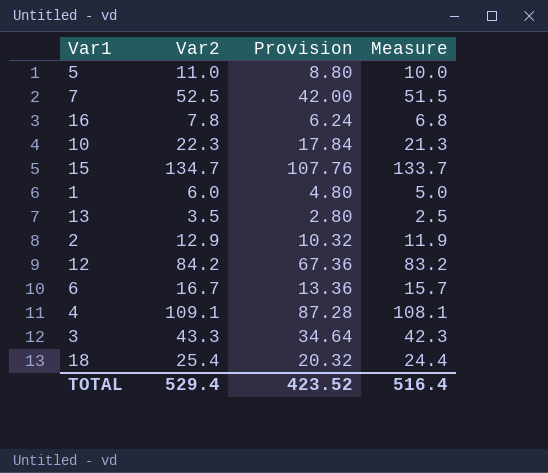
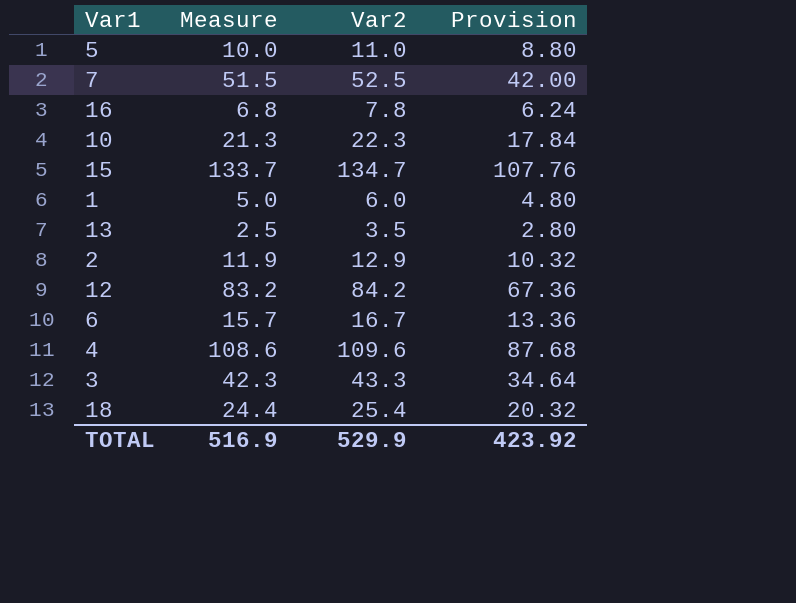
column Measure | position: 4 -> 2
4 | Measure: 108.1 -> 108.6
4 | Var2: 109.1 -> 109.6
4 | Provision: 87.28 -> 87.68
TOTAL | Measure: 516.4 -> 516.9
TOTAL | Var2: 529.4 -> 529.9
TOTAL | Provision: 423.52 -> 423.92

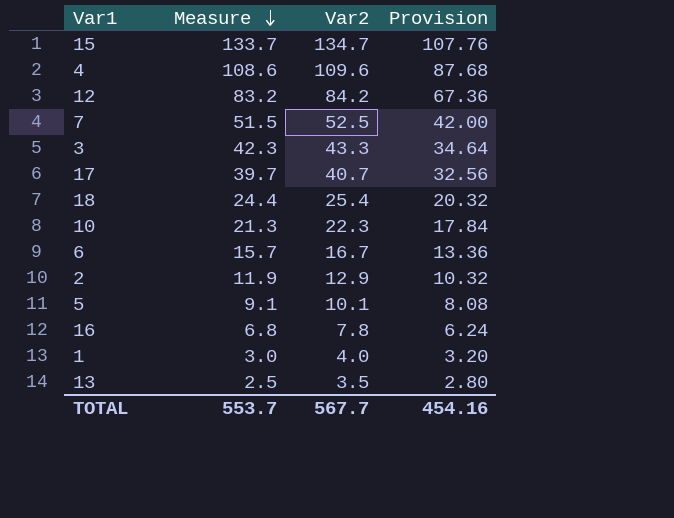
row order: none -> Measure descending
row 17: none -> 39.7 | 40.7 | 32.56
5 | Measure: 10.0 -> 9.1
5 | Var2: 11.0 -> 10.1
5 | Provision: 8.80 -> 8.08
1 | Measure: 5.0 -> 3.0
1 | Var2: 6.0 -> 4.0
1 | Provision: 4.80 -> 3.20
TOTAL | Measure: 516.9 -> 553.7
TOTAL | Var2: 529.9 -> 567.7
TOTAL | Provision: 423.92 -> 454.16

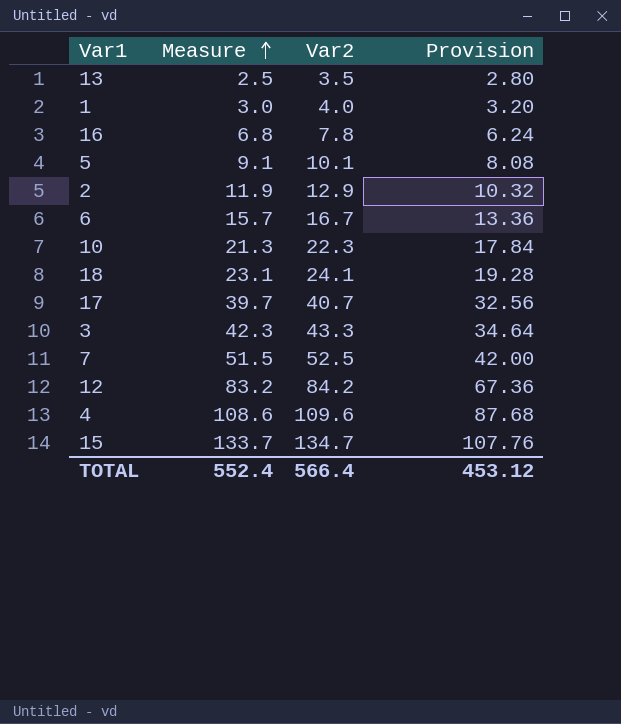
row order: Measure descending -> Measure ascending
18 | Measure: 24.4 -> 23.1
18 | Var2: 25.4 -> 24.1
18 | Provision: 20.32 -> 19.28
TOTAL | Measure: 553.7 -> 552.4
TOTAL | Var2: 567.7 -> 566.4
TOTAL | Provision: 454.16 -> 453.12

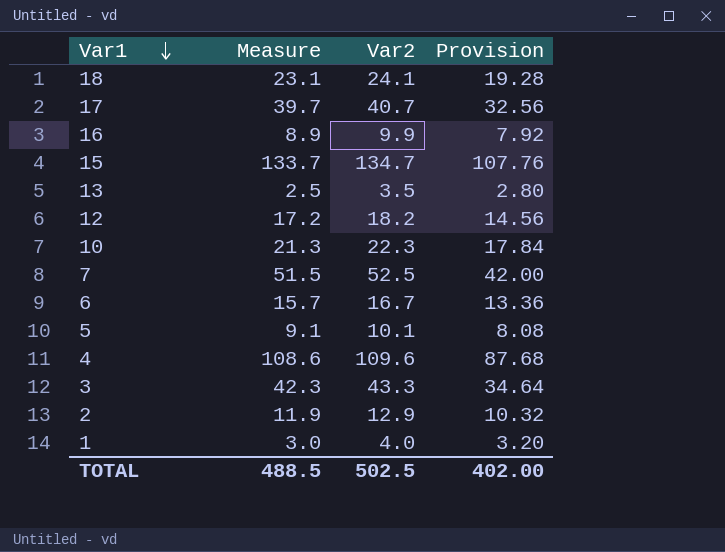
row order: Measure ascending -> Var1 descending
16 | Measure: 6.8 -> 8.9
16 | Var2: 7.8 -> 9.9
16 | Provision: 6.24 -> 7.92
12 | Measure: 83.2 -> 17.2
12 | Var2: 84.2 -> 18.2
12 | Provision: 67.36 -> 14.56
TOTAL | Measure: 552.4 -> 488.5
TOTAL | Var2: 566.4 -> 502.5
TOTAL | Provision: 453.12 -> 402.00

